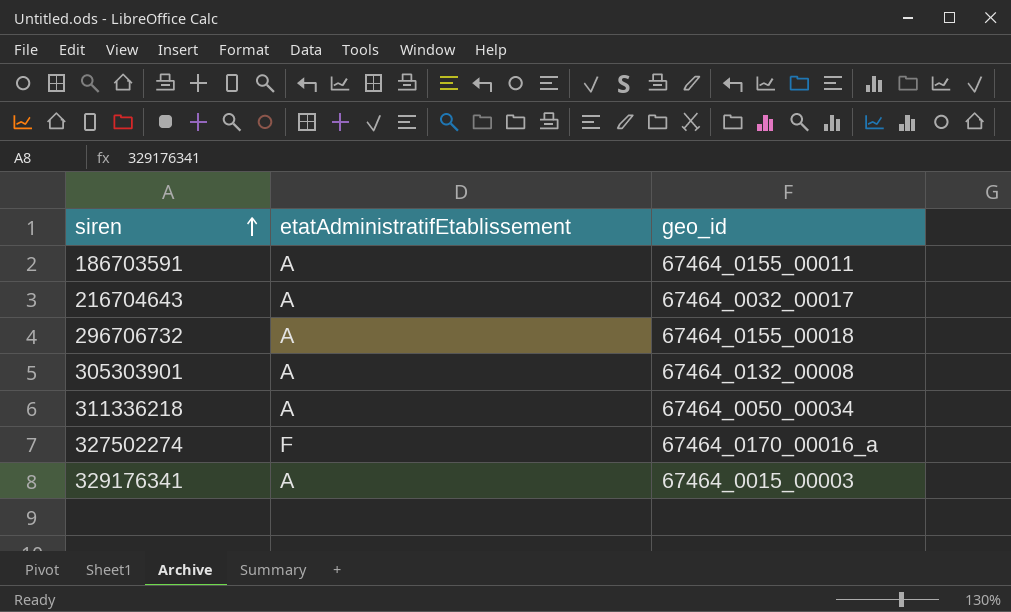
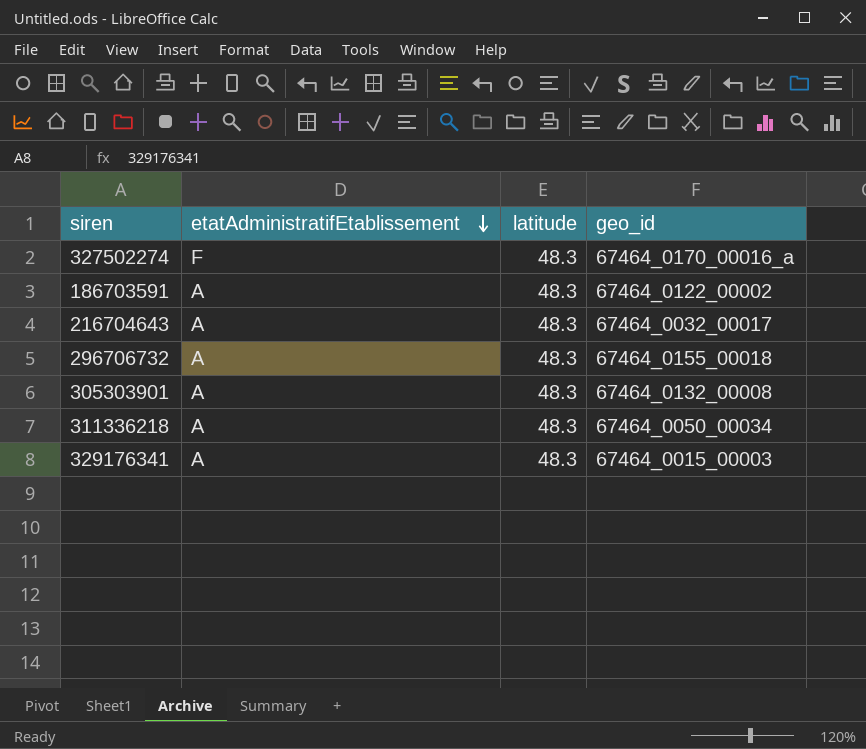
row order: siren ascending -> etatAdministratifEtablissement descending
column latitude | position: none -> 3
186703591 | geo_id: 67464_0155_00011 -> 67464_0122_00002

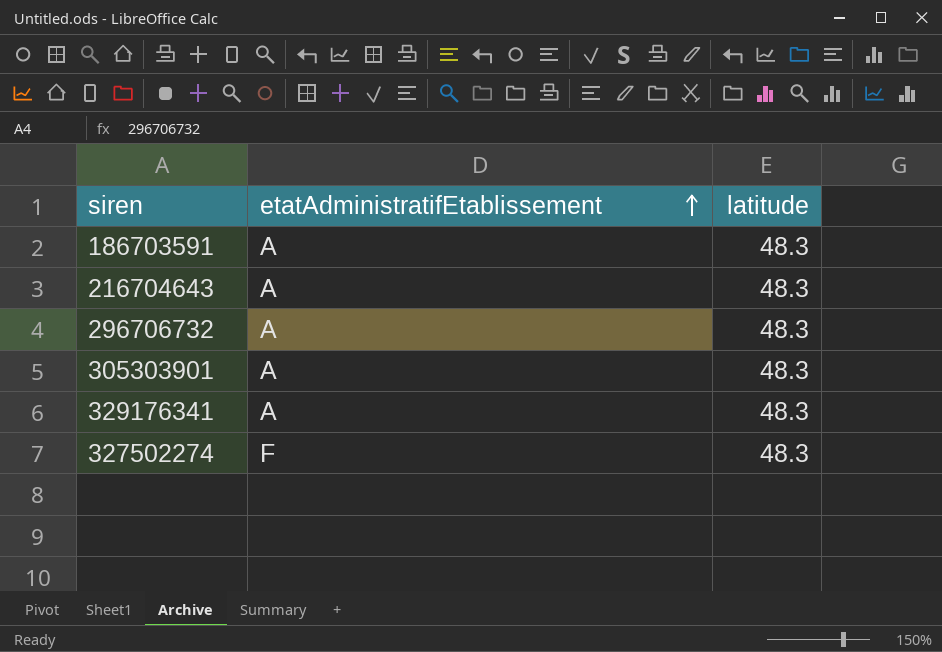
row order: etatAdministratifEtablissement descending -> etatAdministratifEtablissement ascending
column geo_id | position: 4 -> none
row 311336218: A | 48.3 | 67464_0050_00034 -> none

